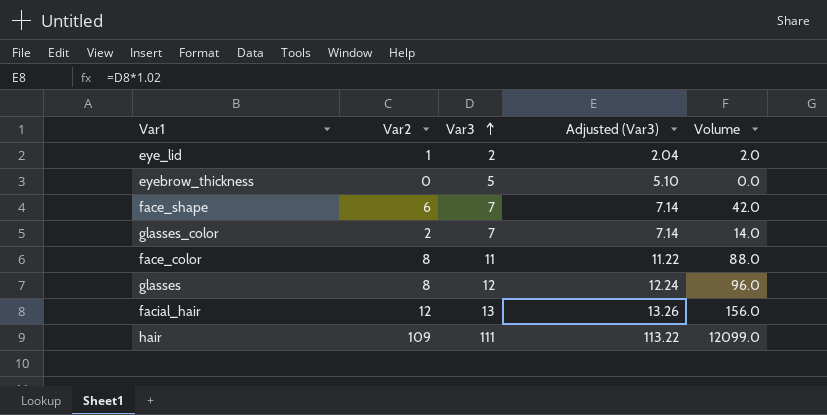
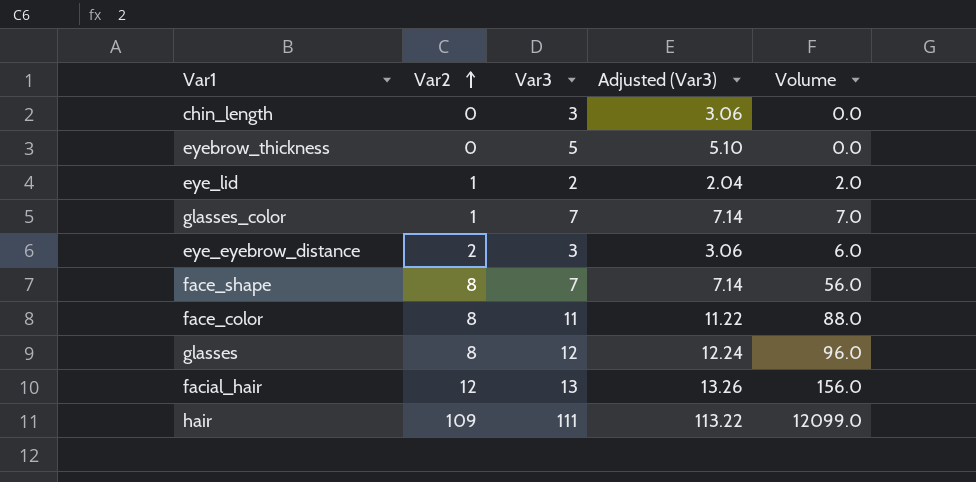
row order: Var3 ascending -> Var2 ascending
row chin_length: none -> 0 | 3 | 3.06 | 0.0
glasses_color | Var2: 2 -> 1
glasses_color | Volume: 14.0 -> 7.0
row eye_eyebrow_distance: none -> 2 | 3 | 3.06 | 6.0
face_shape | Var2: 6 -> 8
face_shape | Volume: 42.0 -> 56.0

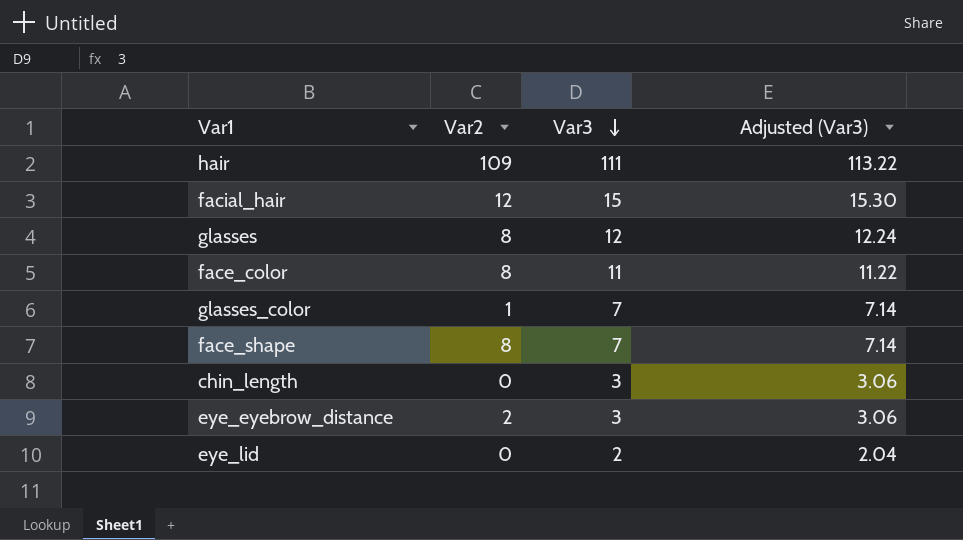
row order: Var2 ascending -> Var3 descending
column Volume | formula: [Var2] * [Var3] -> none
row eyebrow_thickness: 0 | 5 | 5.10 | 0.0 -> none
facial_hair | Var3: 13 -> 15
facial_hair | Adjusted (Var3): 13.26 -> 15.30
eye_lid | Var2: 1 -> 0

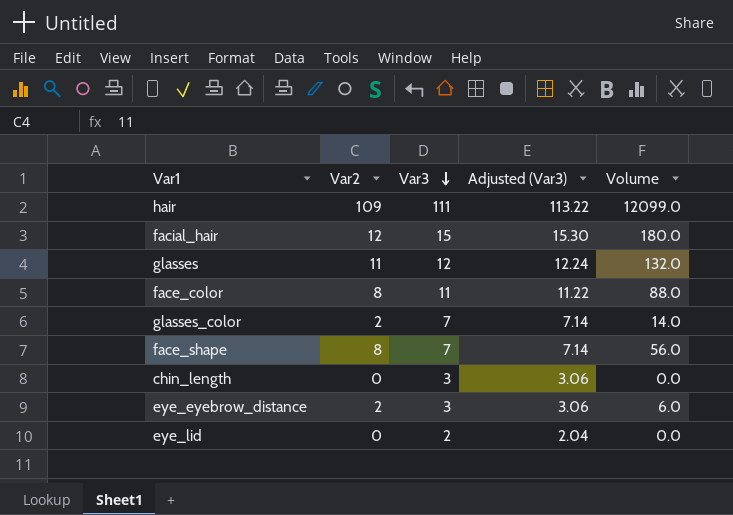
column Volume | formula: none -> [Var2] * [Var3]
glasses | Var2: 8 -> 11
glasses_color | Var2: 1 -> 2

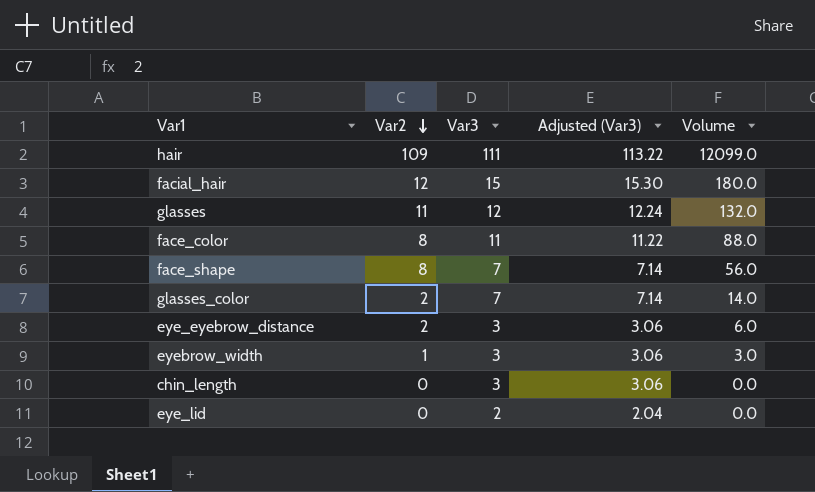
row order: Var3 descending -> Var2 descending
row eyebrow_width: none -> 1 | 3 | 3.06 | 3.0

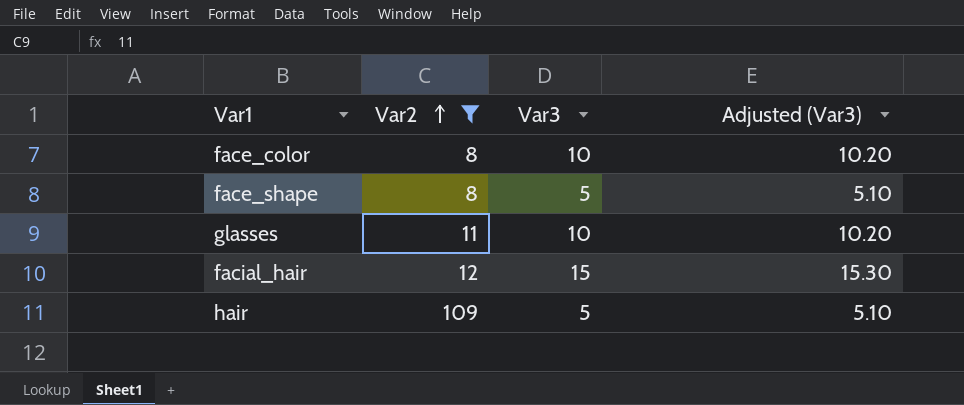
filter: none -> Var2 >= 8
row order: Var2 descending -> Var2 ascending
column Volume | formula: [Var2] * [Var3] -> none
face_color | Var3: 11 -> 10
face_color | Adjusted (Var3): 11.22 -> 10.20
face_shape | Var3: 7 -> 5
face_shape | Adjusted (Var3): 7.14 -> 5.10
glasses | Var3: 12 -> 10
glasses | Adjusted (Var3): 12.24 -> 10.20
hair | Var3: 111 -> 5
hair | Adjusted (Var3): 113.22 -> 5.10

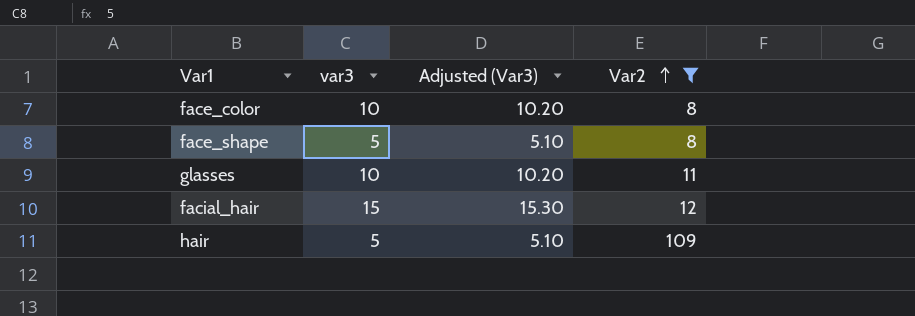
column name: Var3 -> var3
column Var2 | position: 2 -> 4

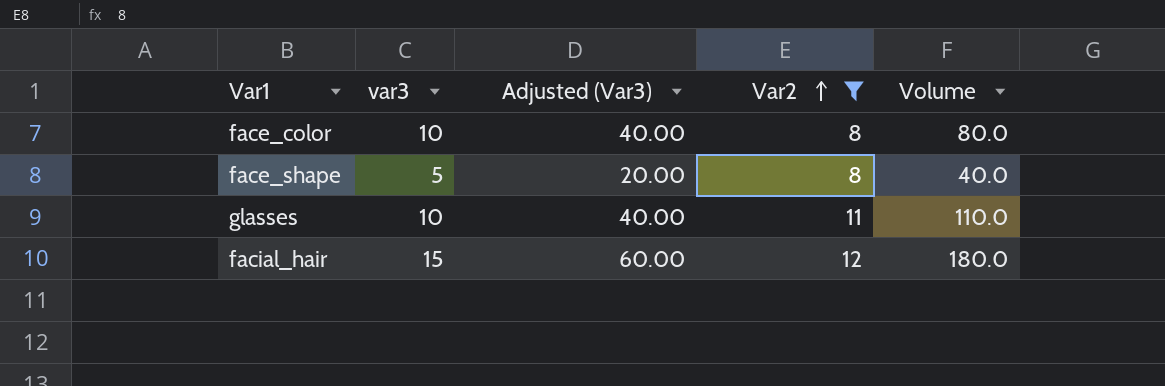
column Adjusted (Var3) | formula: [var3] * 1.02 -> [var3] * 4
column Volume | formula: none -> [var3] * [Var2]
row hair: 5 | 5.10 | 109 -> none

